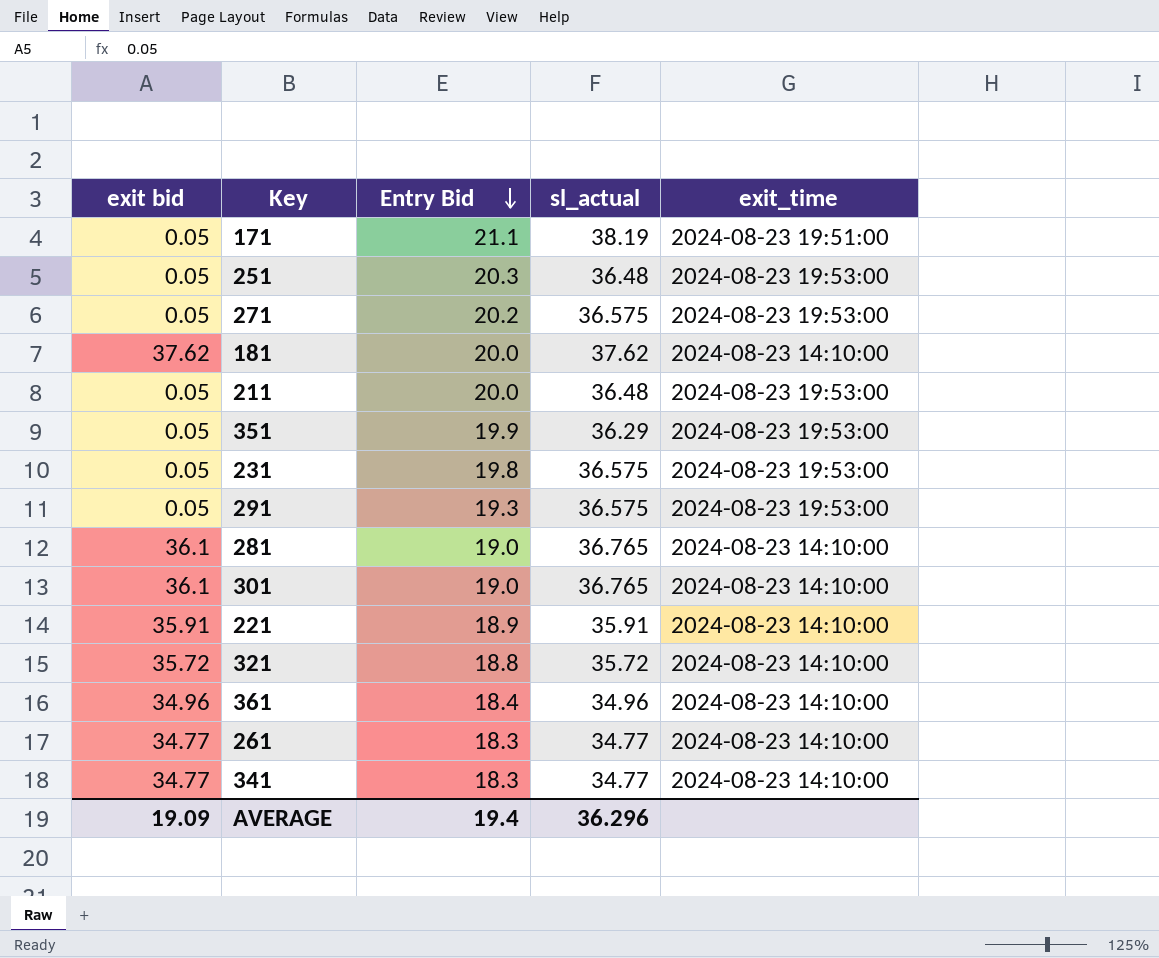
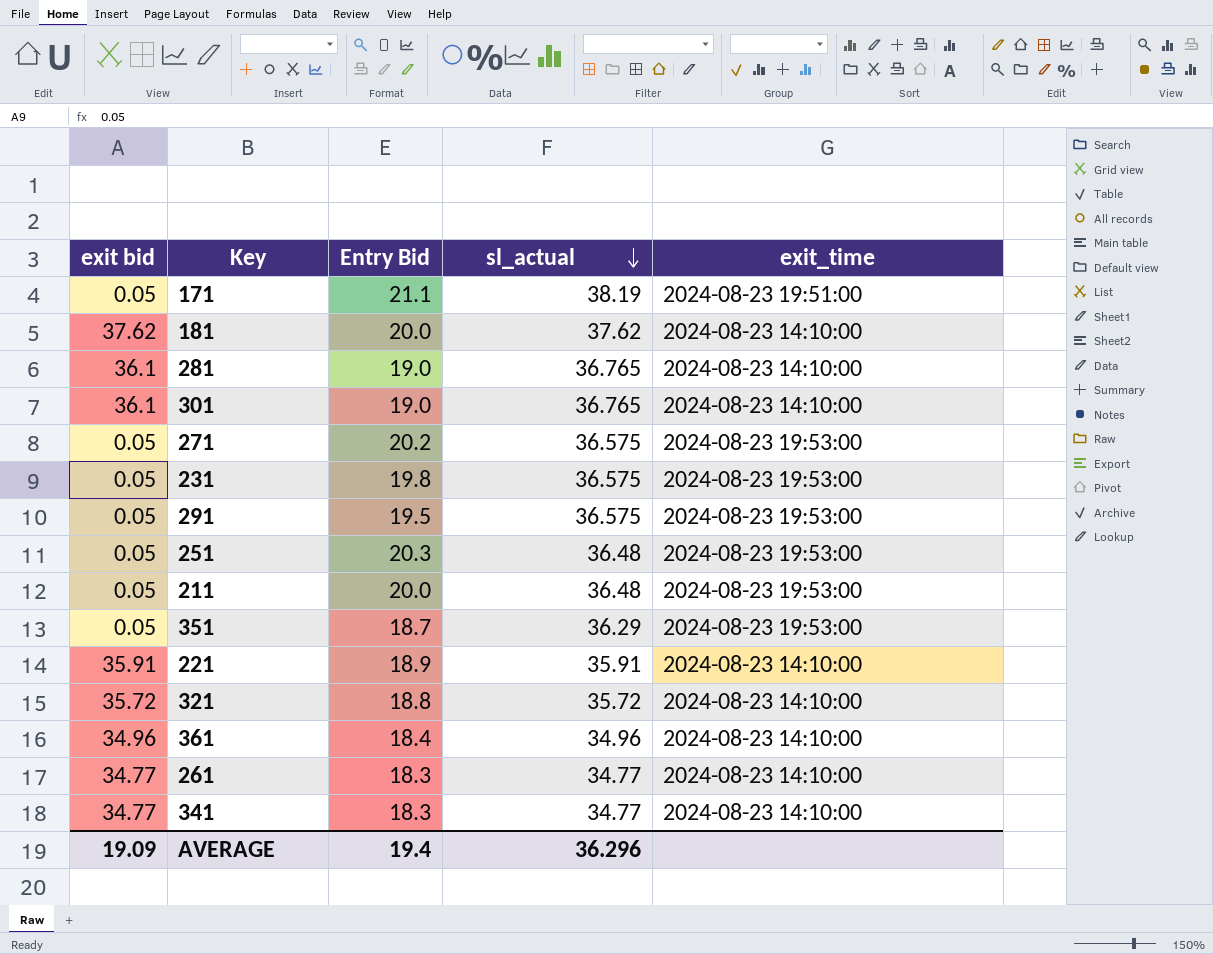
row order: Entry Bid descending -> sl_actual descending
291 | Entry Bid: 19.3 -> 19.5
351 | Entry Bid: 19.9 -> 18.7

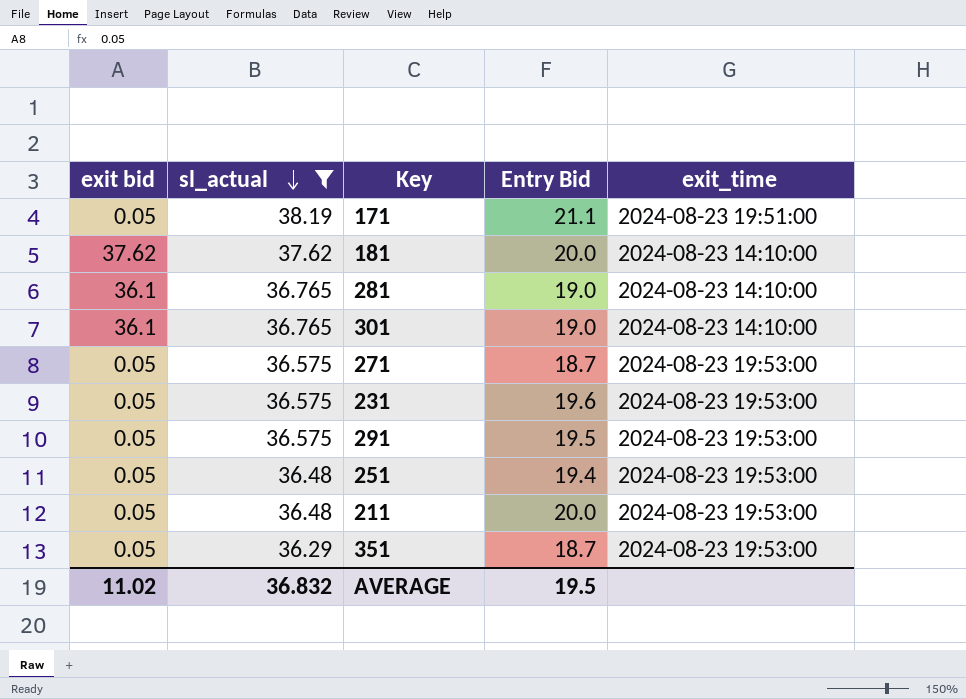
filter: none -> sl_actual >= 36.29
column sl_actual | position: 4 -> 2
271 | Entry Bid: 20.2 -> 18.7
231 | Entry Bid: 19.8 -> 19.6
251 | Entry Bid: 20.3 -> 19.4
AVERAGE | exit bid: 19.09 -> 11.02
AVERAGE | sl_actual: 36.296 -> 36.832
AVERAGE | Entry Bid: 19.4 -> 19.5

